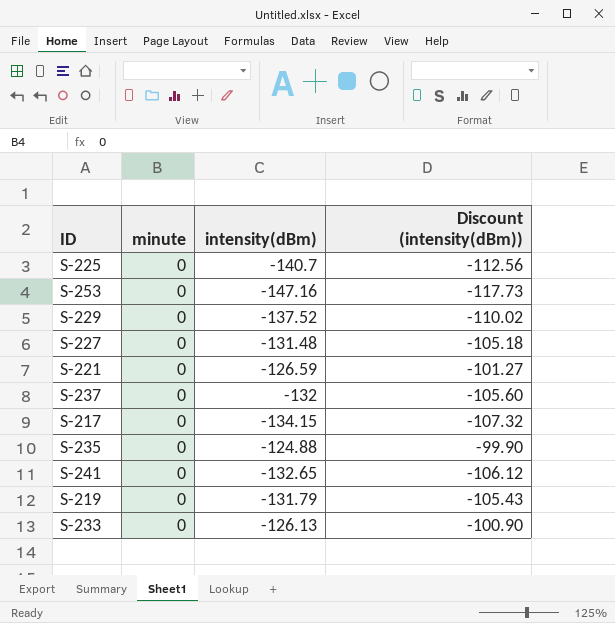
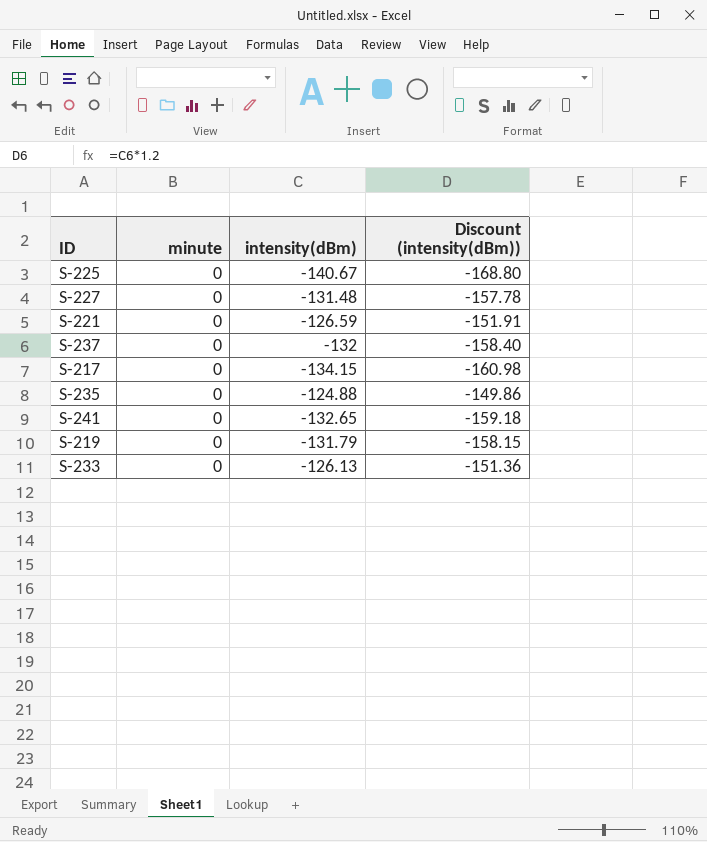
column Discount (intensity(dBm)) | formula: [intensity(dBm)] * 0.8 -> [intensity(dBm)] * 1.2
row S-253: 0 | -147.16 | -117.73 -> none
row S-229: 0 | -137.52 | -110.02 -> none
S-225 | intensity(dBm): -140.7 -> -140.67

